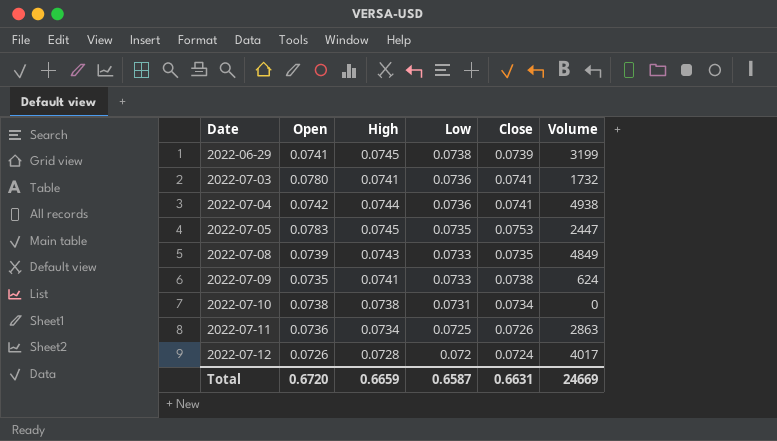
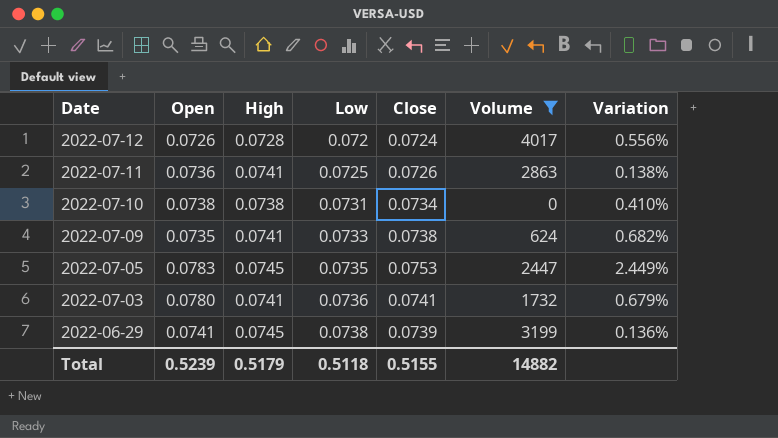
filter: none -> Volume <= 4017
row order: Date ascending -> Date descending
column Variation | formula: none -> ([Close] - [Low]) / [Low]
2022-07-11 | High: 0.0734 -> 0.0741
Total | Open: 0.6720 -> 0.5239
Total | High: 0.6659 -> 0.5179
Total | Low: 0.6587 -> 0.5118
Total | Close: 0.6631 -> 0.5155
Total | Volume: 24669 -> 14882

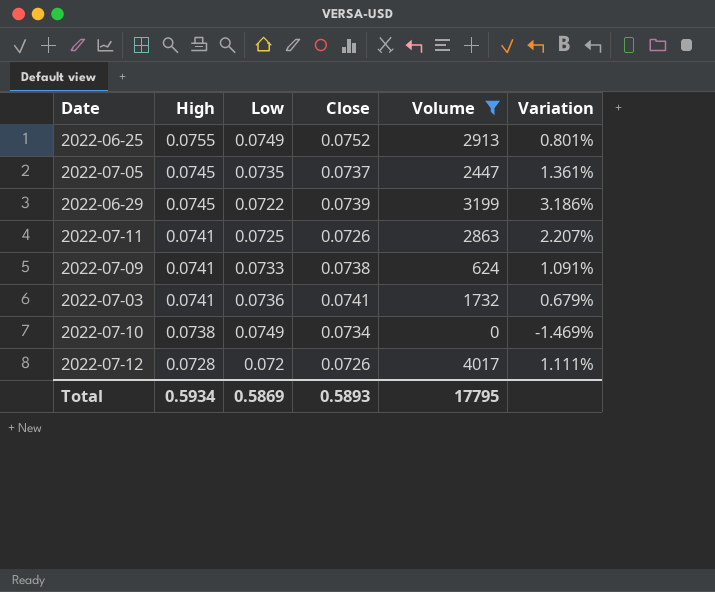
row order: Date descending -> High descending
column Open | position: 2 -> none
column Variation | formula: ([Close] - [Low]) / [Low] -> ([High] - [Low]) / [Low]
row 2022-06-25: none -> 0.0755 | 0.0749 | 0.0752 | 2913 | 0.801%
2022-07-05 | Close: 0.0753 -> 0.0737
2022-06-29 | Low: 0.0738 -> 0.0722
2022-07-10 | Low: 0.0731 -> 0.0749
2022-07-12 | Close: 0.0724 -> 0.0726
Total | High: 0.5179 -> 0.5934
Total | Low: 0.5118 -> 0.5869
Total | Close: 0.5155 -> 0.5893
Total | Volume: 14882 -> 17795

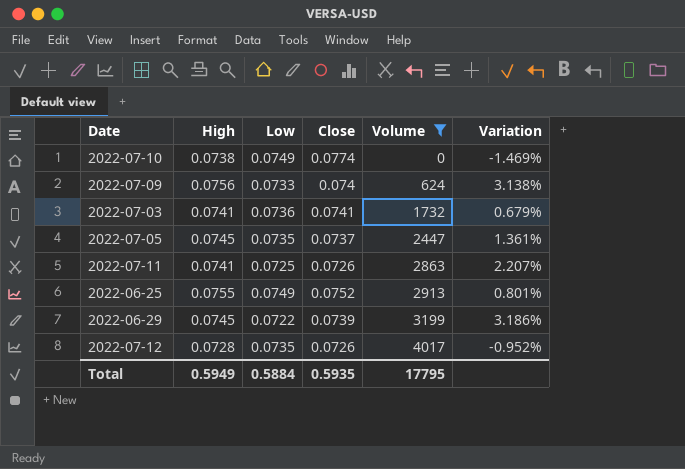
row order: High descending -> Volume ascending
2022-07-10 | Close: 0.0734 -> 0.0774
2022-07-09 | High: 0.0741 -> 0.0756
2022-07-09 | Close: 0.0738 -> 0.074
2022-07-09 | Variation: 1.091% -> 3.138%
2022-07-12 | Low: 0.072 -> 0.0735
2022-07-12 | Variation: 1.111% -> -0.952%
Total | High: 0.5934 -> 0.5949
Total | Low: 0.5869 -> 0.5884
Total | Close: 0.5893 -> 0.5935

